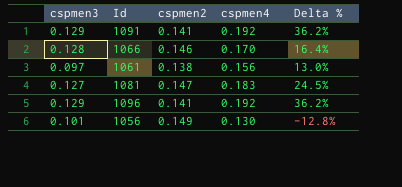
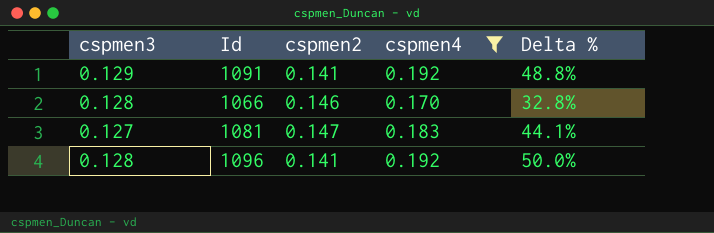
filter: none -> cspmen4 >= 0.170
column Delta % | formula: ([cspmen4] - [cspmen2]) / [cspmen2] -> ([cspmen4] - [cspmen3]) / [cspmen3]
1096 | cspmen3: 0.129 -> 0.128

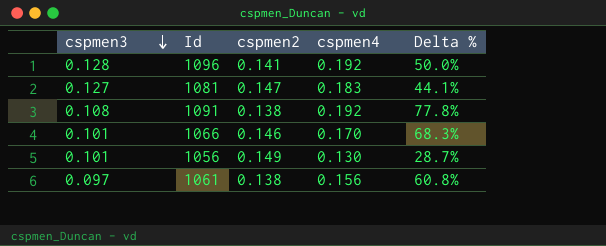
filter: cspmen4 >= 0.170 -> none
row order: none -> cspmen3 descending
1091 | cspmen3: 0.129 -> 0.108
1091 | cspmen2: 0.141 -> 0.138
1091 | Delta %: 48.8% -> 77.8%
1066 | cspmen3: 0.128 -> 0.101
1066 | Delta %: 32.8% -> 68.3%

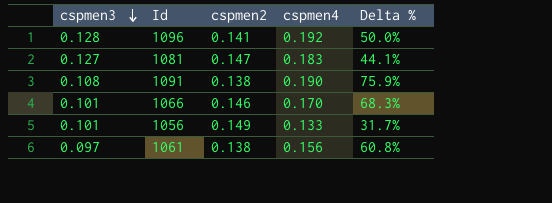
1091 | cspmen4: 0.192 -> 0.190
1091 | Delta %: 77.8% -> 75.9%
1056 | cspmen4: 0.130 -> 0.133
1056 | Delta %: 28.7% -> 31.7%

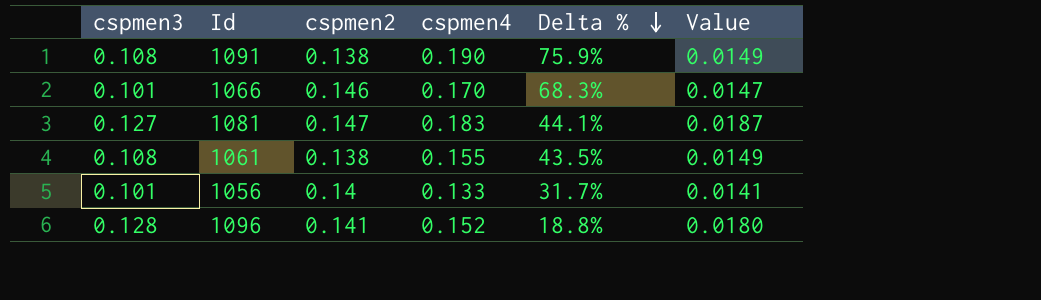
row order: cspmen3 descending -> Delta % descending
column Value | formula: none -> [cspmen3] * [cspmen2]
1061 | cspmen3: 0.097 -> 0.108
1061 | cspmen4: 0.156 -> 0.155
1061 | Delta %: 60.8% -> 43.5%
1056 | cspmen2: 0.149 -> 0.14
1096 | cspmen4: 0.192 -> 0.152
1096 | Delta %: 50.0% -> 18.8%

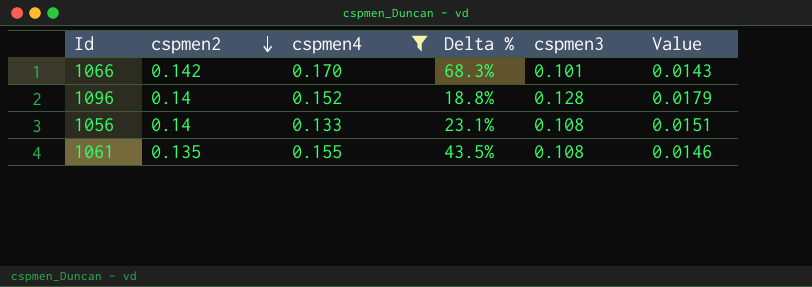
filter: none -> cspmen4 <= 0.170
row order: Delta % descending -> cspmen2 descending
column cspmen3 | position: 1 -> 5
1066 | cspmen2: 0.146 -> 0.142
1066 | Value: 0.0147 -> 0.0143
1096 | cspmen2: 0.141 -> 0.14
1096 | Value: 0.0180 -> 0.0179
1056 | Delta %: 31.7% -> 23.1%
1056 | cspmen3: 0.101 -> 0.108
1056 | Value: 0.0141 -> 0.0151
1061 | cspmen2: 0.138 -> 0.135
1061 | Value: 0.0149 -> 0.0146

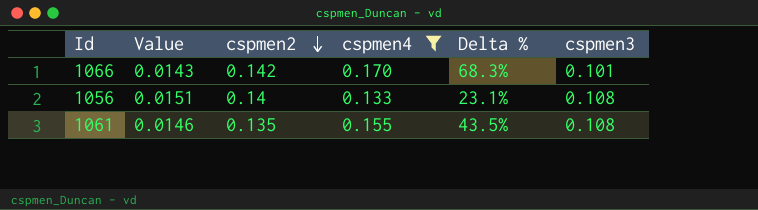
column Value | position: 6 -> 2
row 1096: 0.14 | 0.152 | 18.8% | 0.128 | 0.0179 -> none

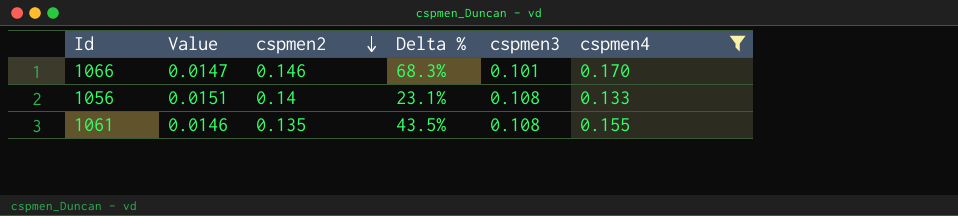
column cspmen4 | position: 4 -> 6
1066 | Value: 0.0143 -> 0.0147
1066 | cspmen2: 0.142 -> 0.146

